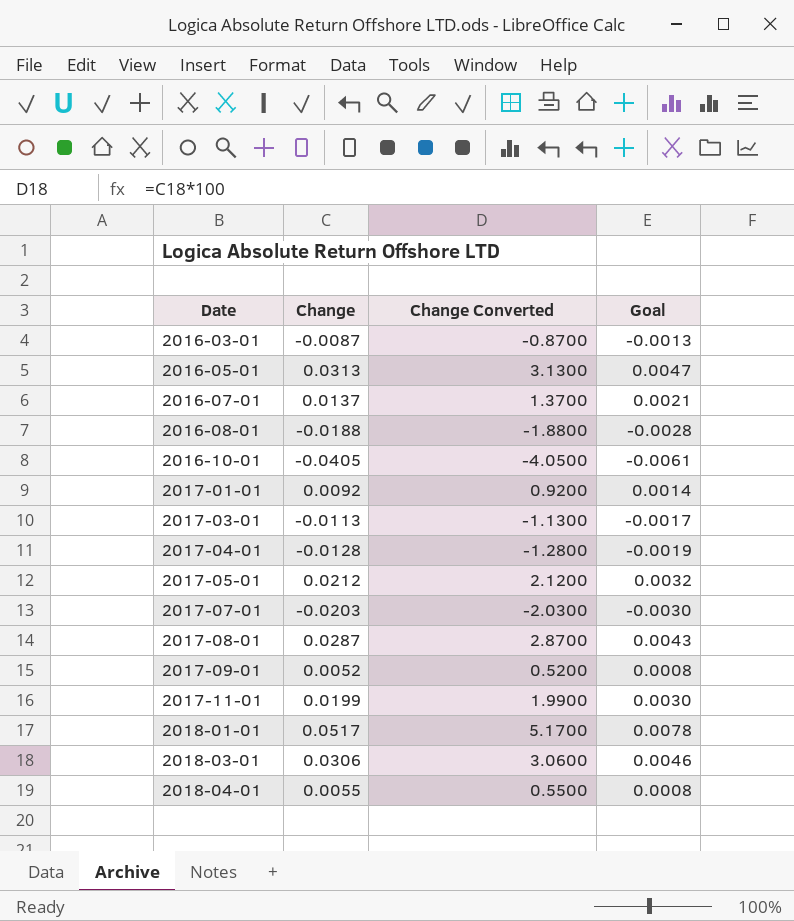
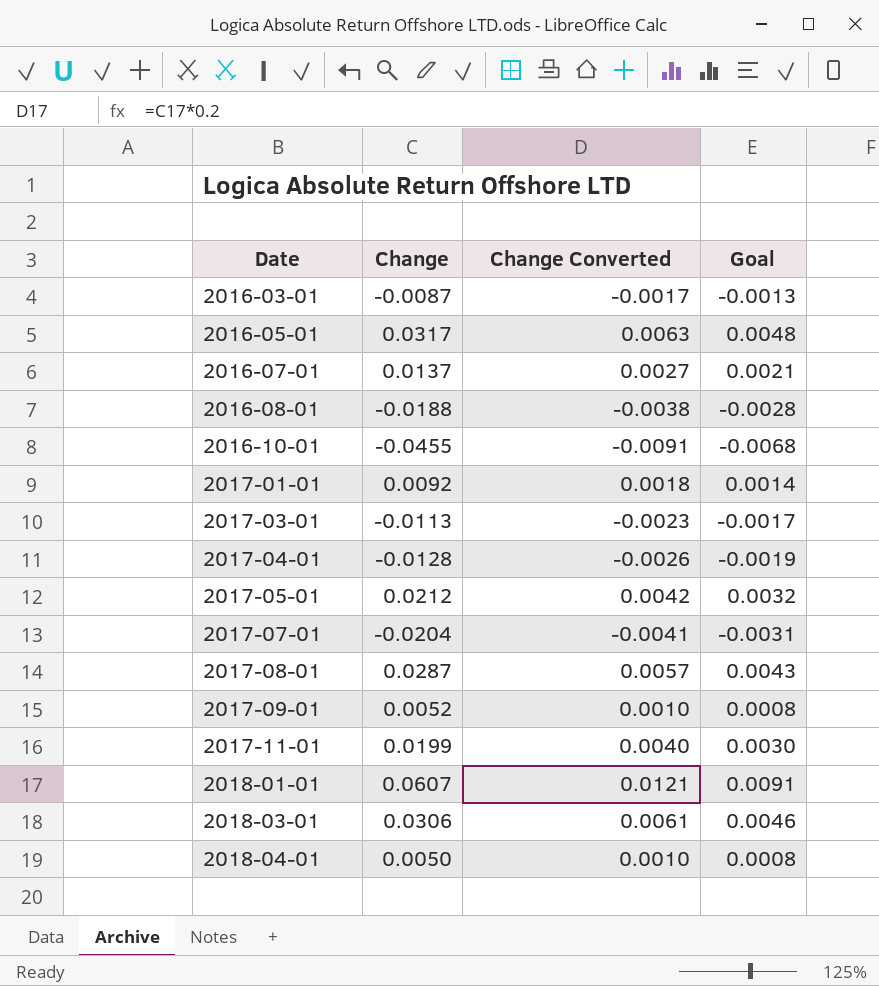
column Change Converted | formula: [Change] * 100 -> [Change] * 0.2
2016-05-01 | Change: 0.0313 -> 0.0317
2016-05-01 | Goal: 0.0047 -> 0.0048
2016-10-01 | Change: -0.0405 -> -0.0455
2016-10-01 | Goal: -0.0061 -> -0.0068
2017-07-01 | Change: -0.0203 -> -0.0204
2017-07-01 | Goal: -0.0030 -> -0.0031
2018-01-01 | Change: 0.0517 -> 0.0607
2018-01-01 | Goal: 0.0078 -> 0.0091
2018-04-01 | Change: 0.0055 -> 0.0050

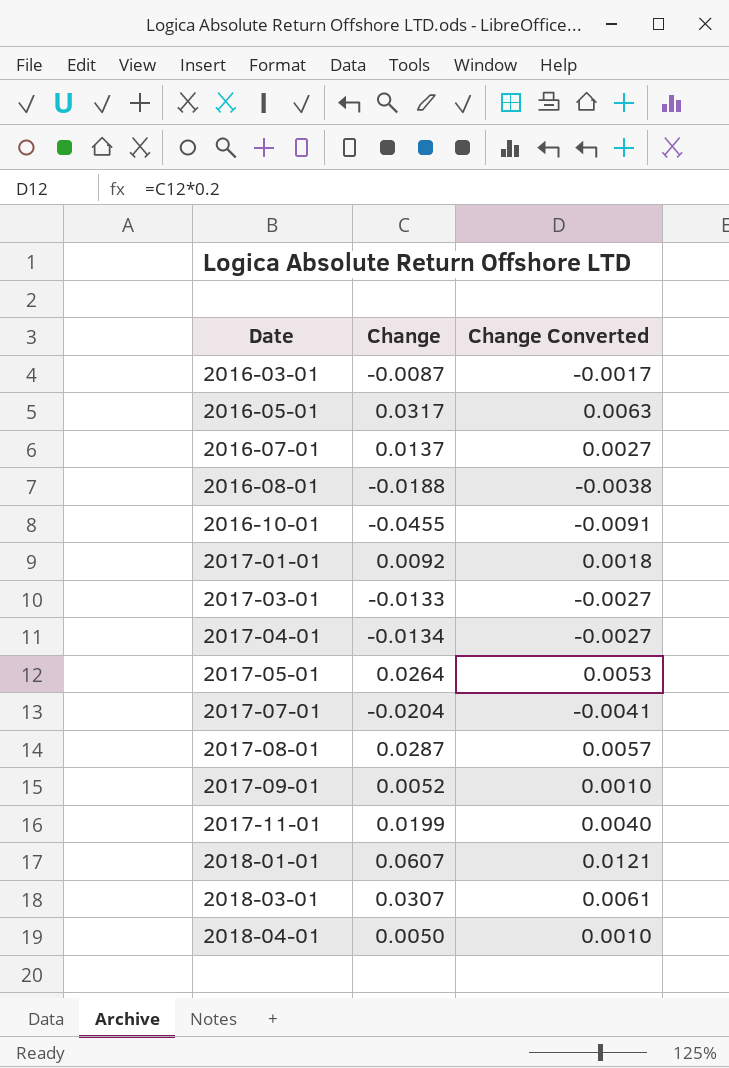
column Goal | formula: [Change] * 0.15 -> none
2017-03-01 | Change: -0.0113 -> -0.0133
2017-03-01 | Change Converted: -0.0023 -> -0.0027
2017-04-01 | Change: -0.0128 -> -0.0134
2017-04-01 | Change Converted: -0.0026 -> -0.0027
2017-05-01 | Change: 0.0212 -> 0.0264
2017-05-01 | Change Converted: 0.0042 -> 0.0053
2018-03-01 | Change: 0.0306 -> 0.0307

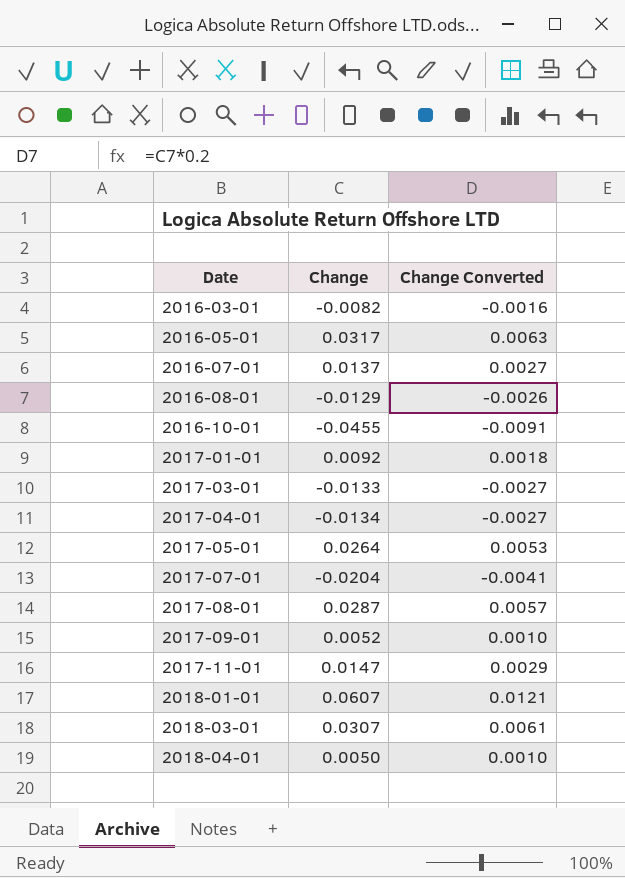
2016-03-01 | Change: -0.0087 -> -0.0082
2016-03-01 | Change Converted: -0.0017 -> -0.0016
2016-08-01 | Change: -0.0188 -> -0.0129
2016-08-01 | Change Converted: -0.0038 -> -0.0026
2017-11-01 | Change: 0.0199 -> 0.0147
2017-11-01 | Change Converted: 0.0040 -> 0.0029

